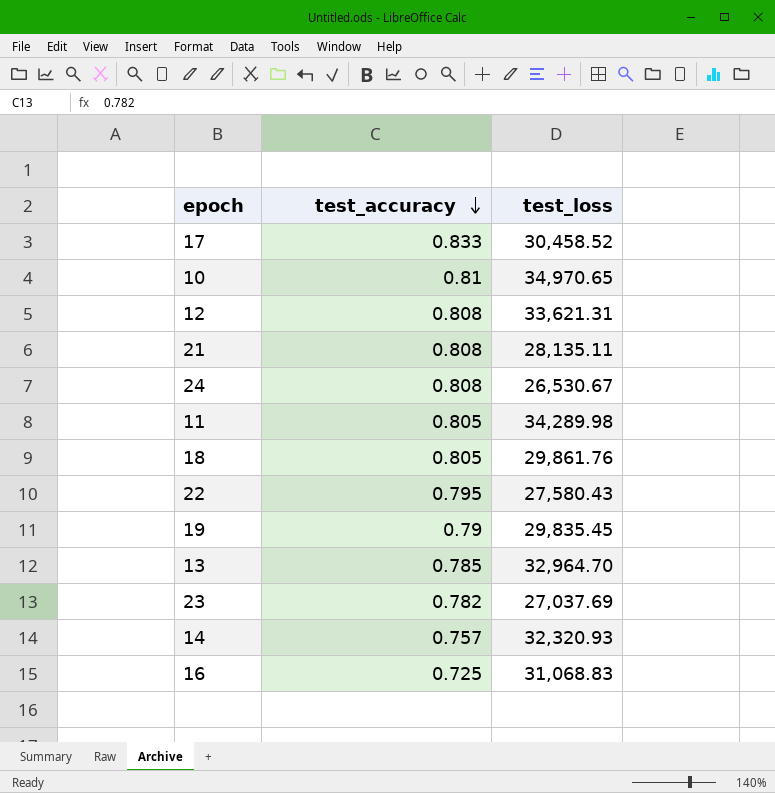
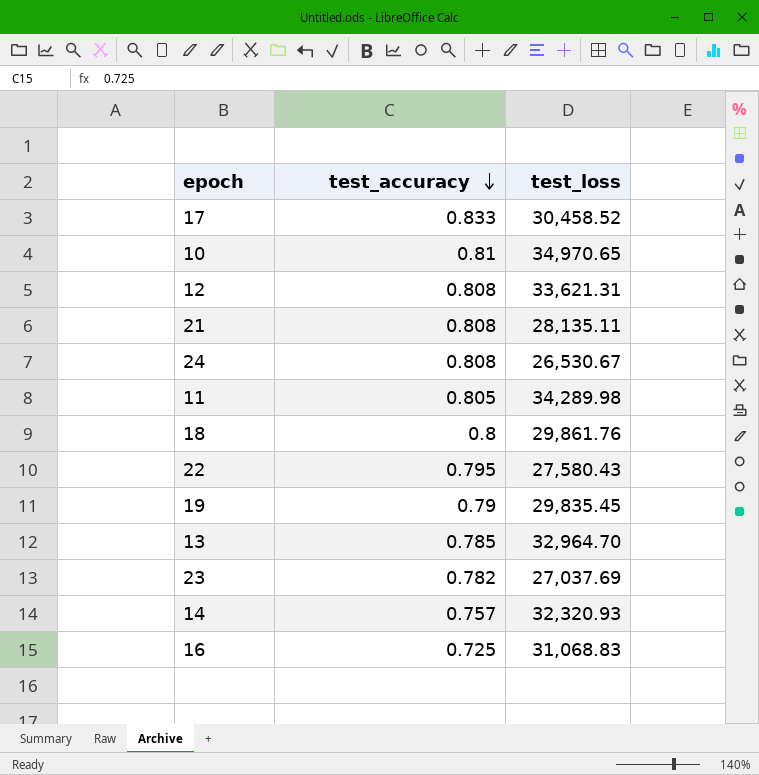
18 | test_accuracy: 0.805 -> 0.8

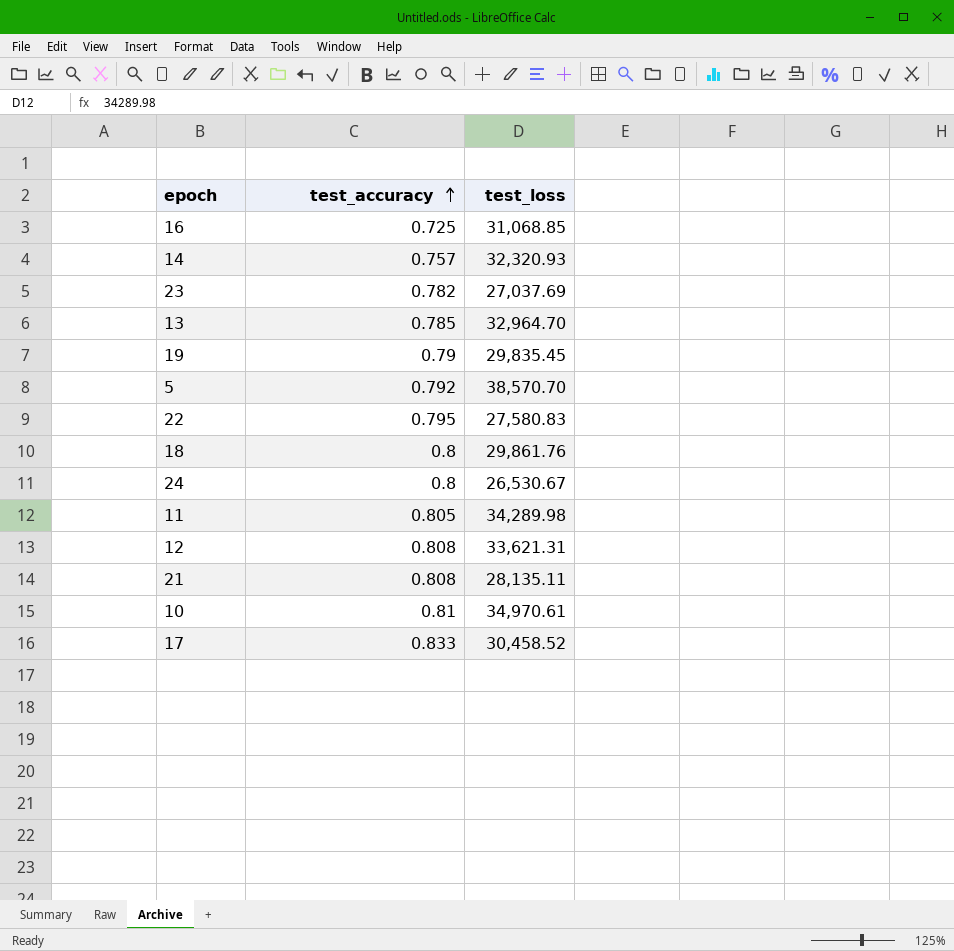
row order: test_accuracy descending -> test_accuracy ascending
16 | test_loss: 31,068.83 -> 31,068.85
row 5: none -> 0.792 | 38,570.70
22 | test_loss: 27,580.43 -> 27,580.83
24 | test_accuracy: 0.808 -> 0.8
10 | test_loss: 34,970.65 -> 34,970.61

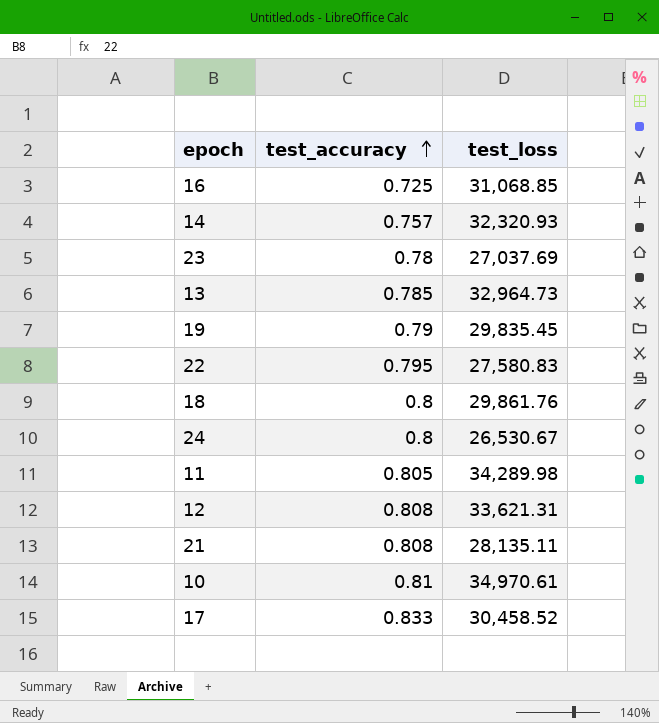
row 5: 0.792 | 38,570.70 -> none
23 | test_accuracy: 0.782 -> 0.78
13 | test_loss: 32,964.70 -> 32,964.73

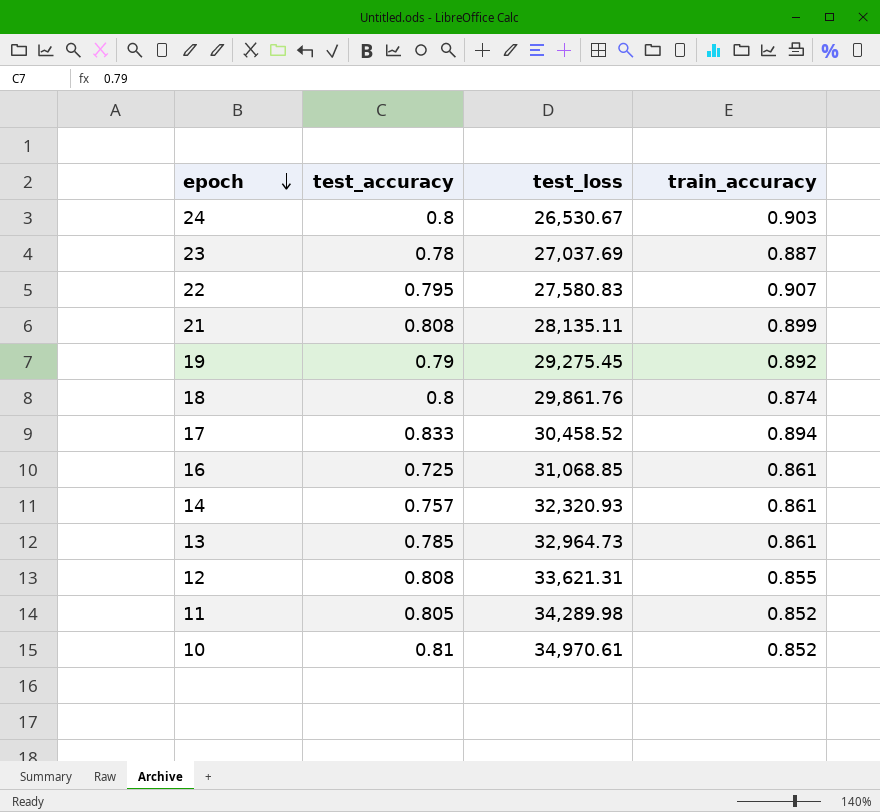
row order: test_accuracy ascending -> epoch descending
column train_accuracy | position: none -> 4
19 | test_loss: 29,835.45 -> 29,275.45

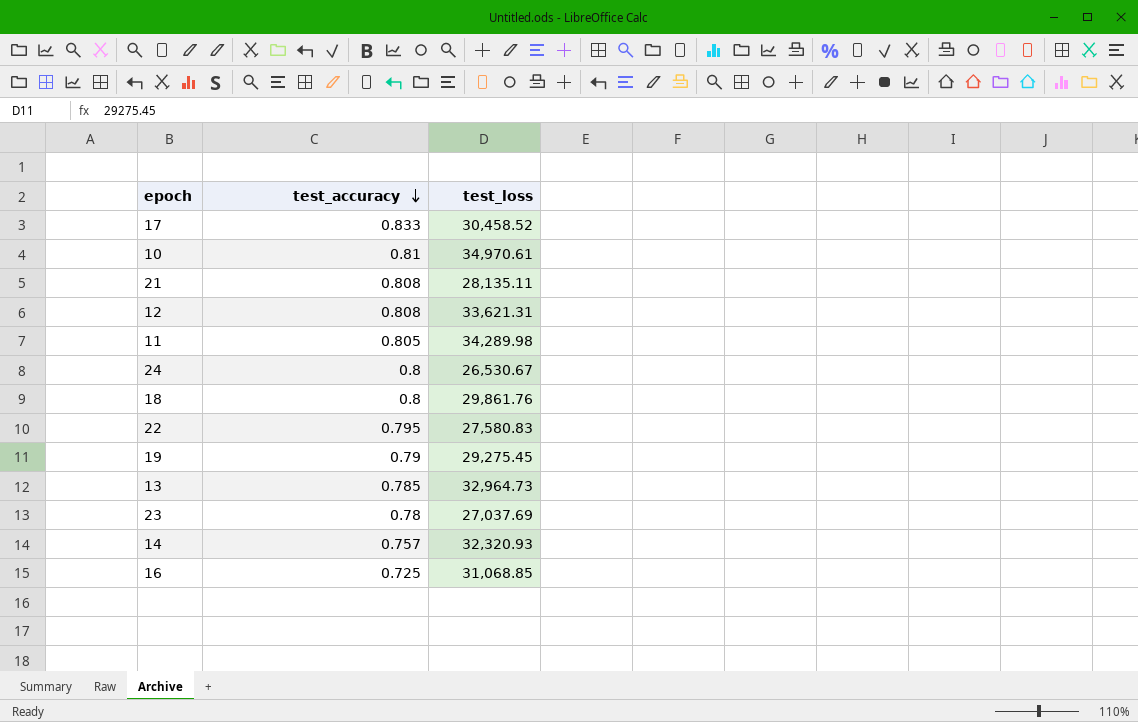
row order: epoch descending -> test_accuracy descending
column train_accuracy | position: 4 -> none

